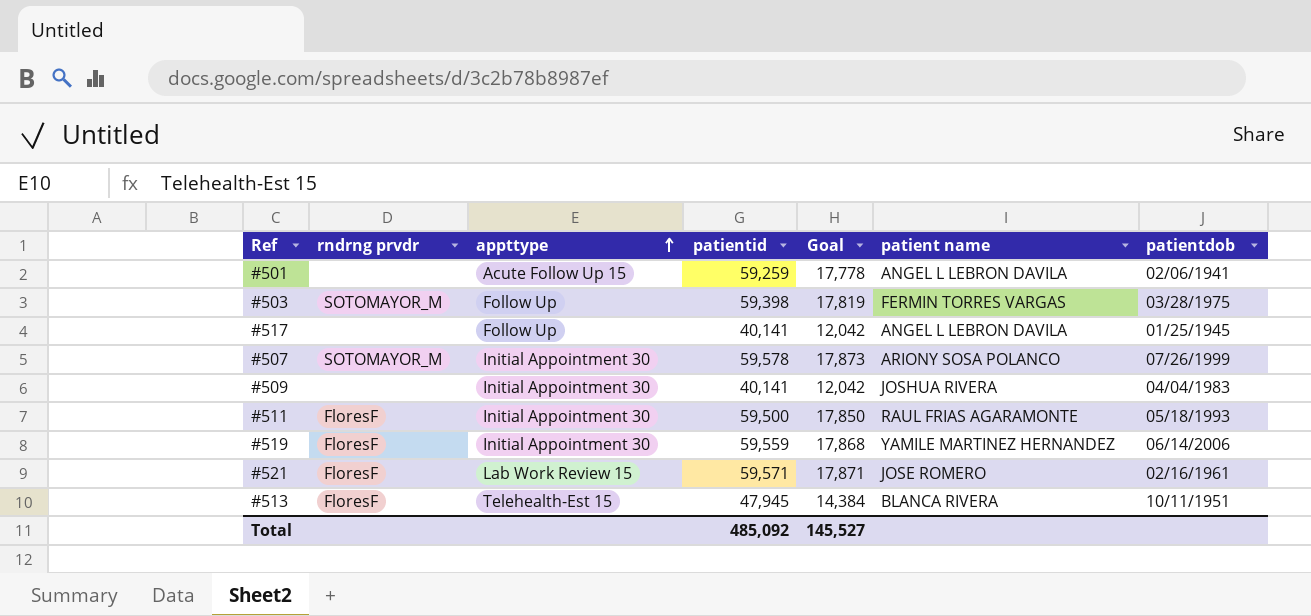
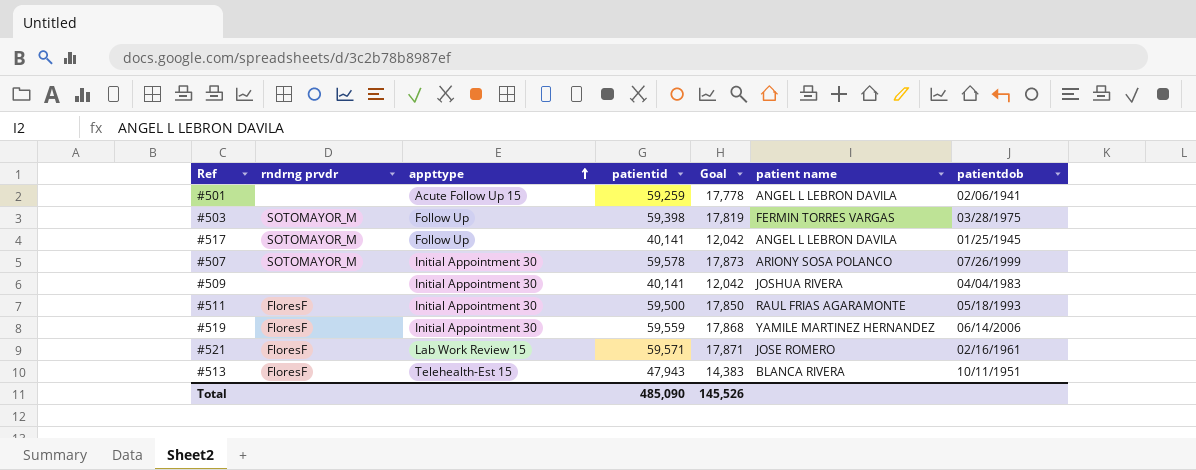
#517 | rndrng prvdr: none -> SOTOMAYOR_M
#513 | patientid: 47,945 -> 47,943
#513 | Goal: 14,384 -> 14,383
Total | patientid: 485,092 -> 485,090
Total | Goal: 145,527 -> 145,526

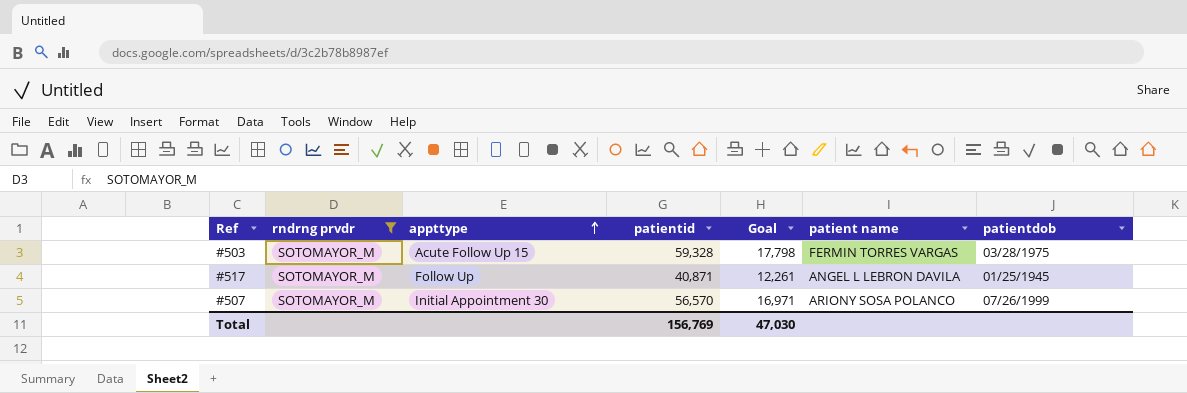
filter: none -> rndrng prvdr = SOTOMAYOR_M
#503 | appttype: Follow Up -> Acute Follow Up 15
#503 | patientid: 59,398 -> 59,328
#503 | Goal: 17,819 -> 17,798
#517 | patientid: 40,141 -> 40,871
#517 | Goal: 12,042 -> 12,261
#507 | patientid: 59,578 -> 56,570
#507 | Goal: 17,873 -> 16,971
Total | patientid: 485,090 -> 156,769
Total | Goal: 145,526 -> 47,030

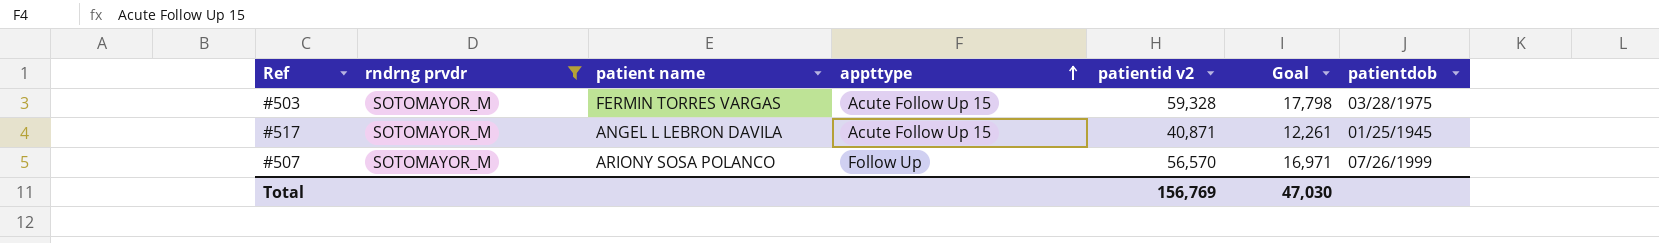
column patient name | position: 6 -> 3
column name: patientid -> patientid v2
#517 | appttype: Follow Up -> Acute Follow Up 15
#507 | appttype: Initial Appointment 30 -> Follow Up

